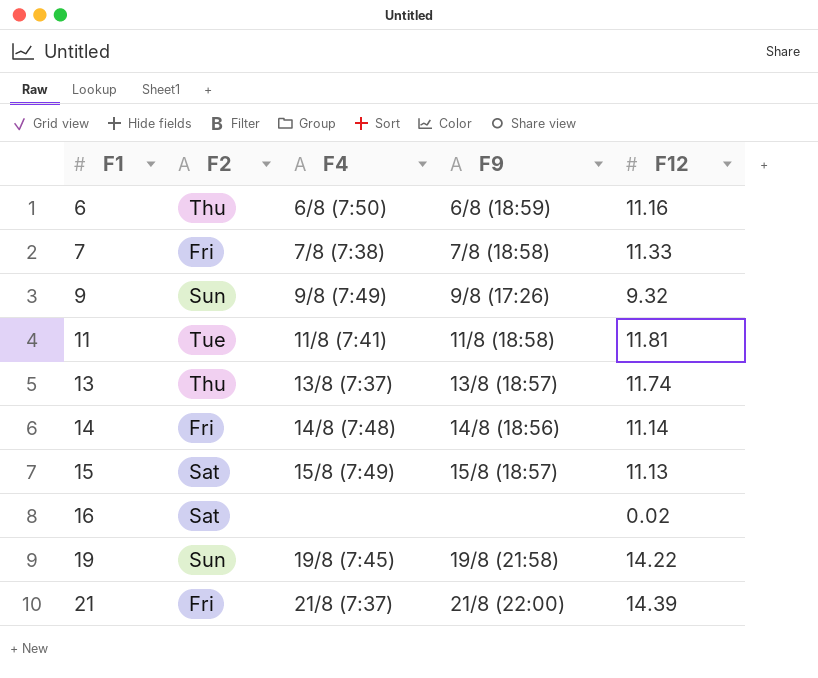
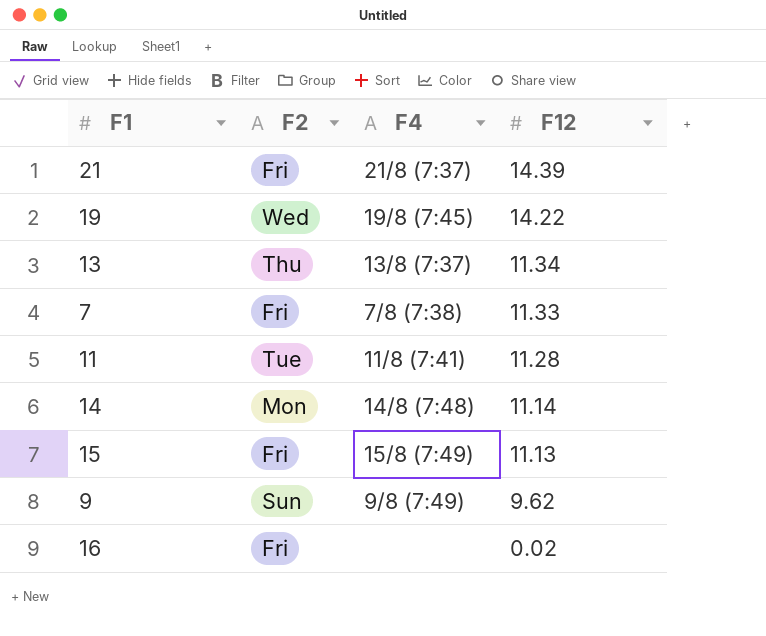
row order: F1 ascending -> F12 descending
column F9 | position: 4 -> none
row 6: Thu | 6/8 (7:50) | 6/8 (18:59) | 11.16 -> none
19 | F2: Sun -> Wed
13 | F12: 11.74 -> 11.34
11 | F12: 11.81 -> 11.28
14 | F2: Fri -> Mon
15 | F2: Sat -> Fri
9 | F12: 9.32 -> 9.62
16 | F2: Sat -> Fri

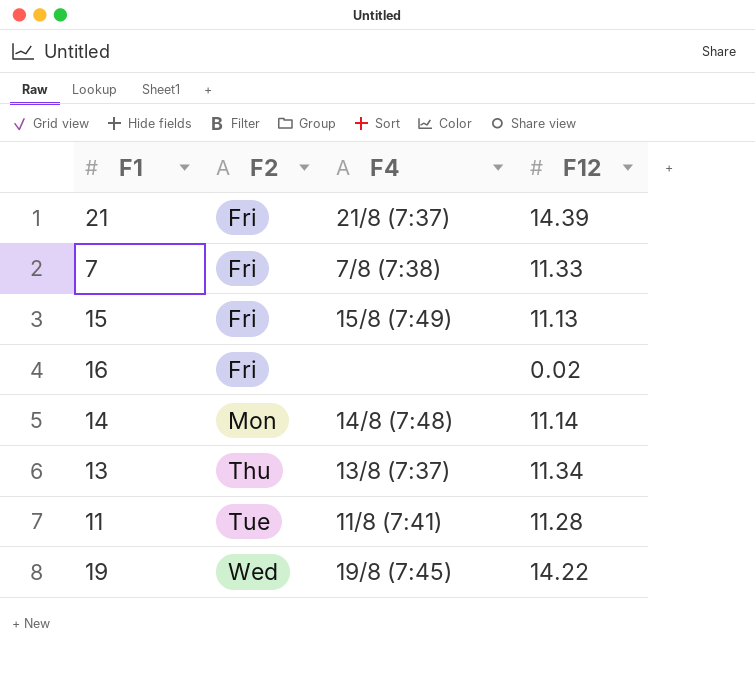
row order: F12 descending -> F2 ascending
row 9: Sun | 9/8 (7:49) | 9.62 -> none

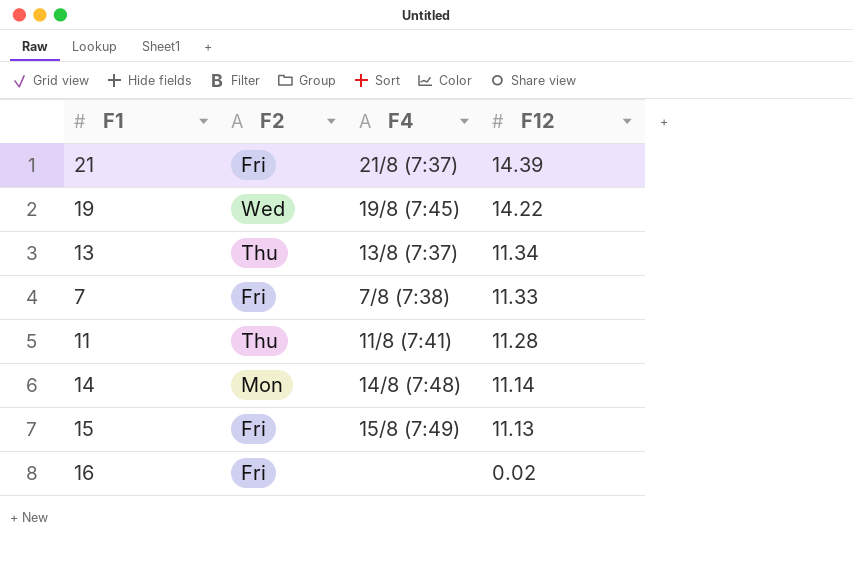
row order: F2 ascending -> F12 descending
11 | F2: Tue -> Thu

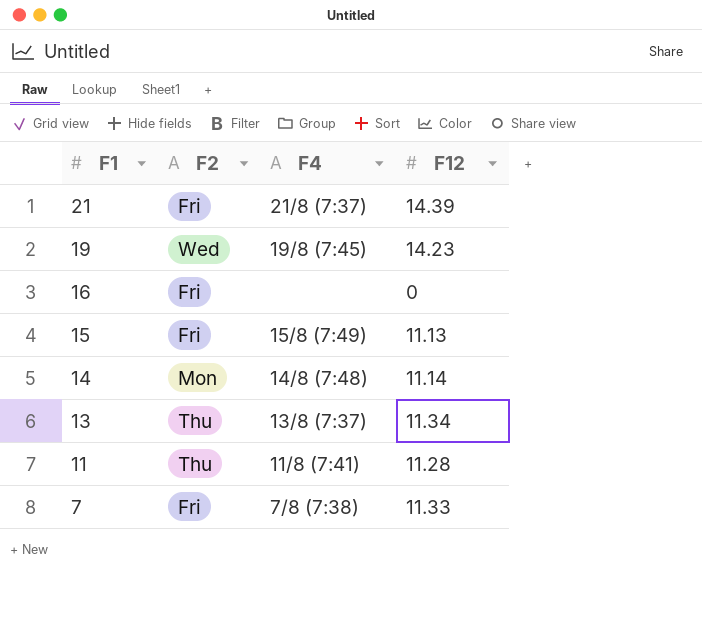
row order: F12 descending -> F1 descending
19 | F12: 14.22 -> 14.23
16 | F12: 0.02 -> 0

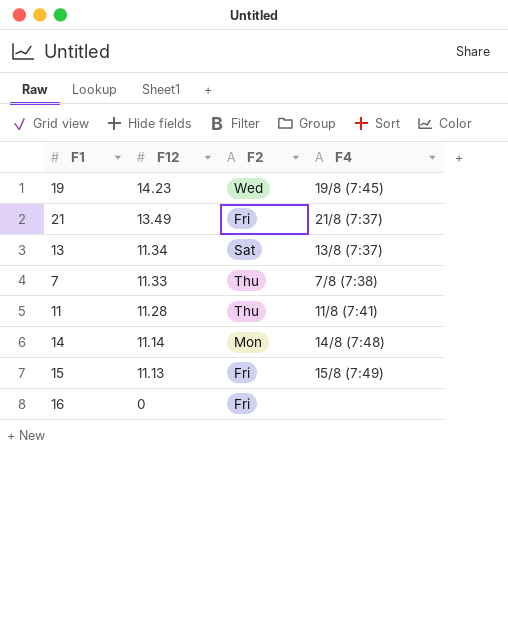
row order: F1 descending -> F12 descending
column F12 | position: 4 -> 2
21 | F12: 14.39 -> 13.49
13 | F2: Thu -> Sat
7 | F2: Fri -> Thu

